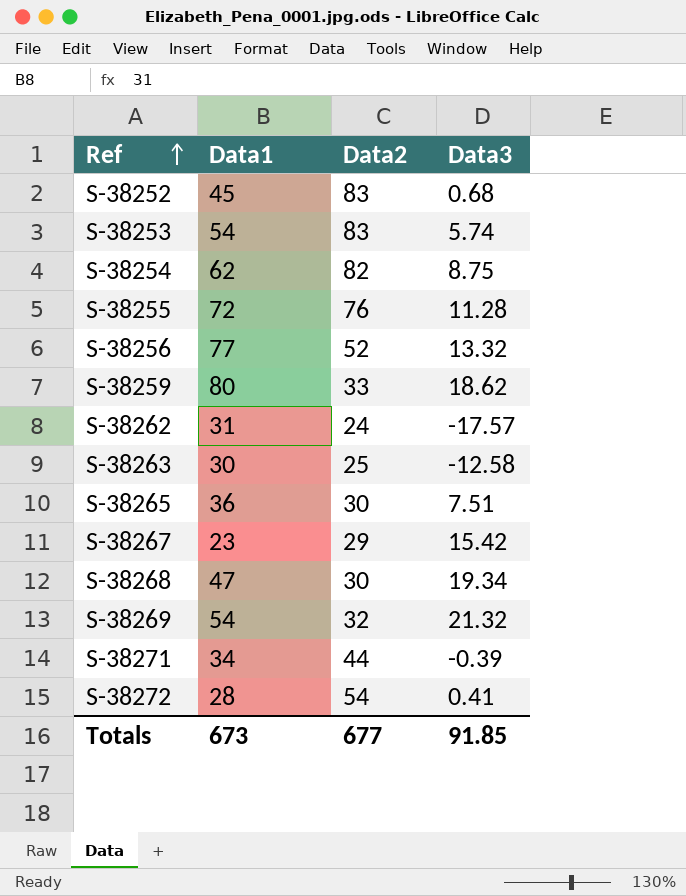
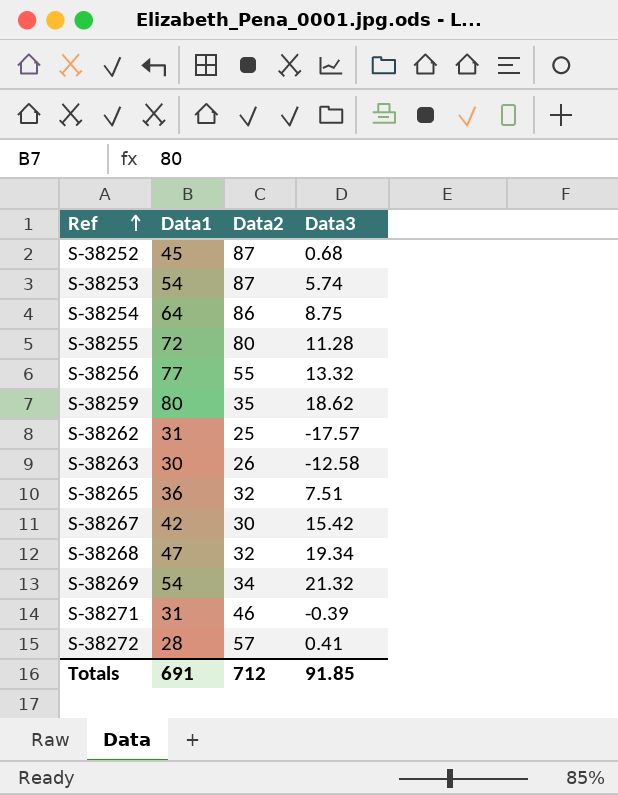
S-38252 | Data2: 83 -> 87
S-38253 | Data2: 83 -> 87
S-38254 | Data1: 62 -> 64
S-38254 | Data2: 82 -> 86
S-38255 | Data2: 76 -> 80
S-38256 | Data2: 52 -> 55
S-38259 | Data2: 33 -> 35
S-38262 | Data2: 24 -> 25
S-38263 | Data2: 25 -> 26
S-38265 | Data2: 30 -> 32
S-38267 | Data1: 23 -> 42
S-38267 | Data2: 29 -> 30
S-38268 | Data2: 30 -> 32
S-38269 | Data2: 32 -> 34
S-38271 | Data1: 34 -> 31
S-38271 | Data2: 44 -> 46
S-38272 | Data2: 54 -> 57
Totals | Data1: 673 -> 691
Totals | Data2: 677 -> 712

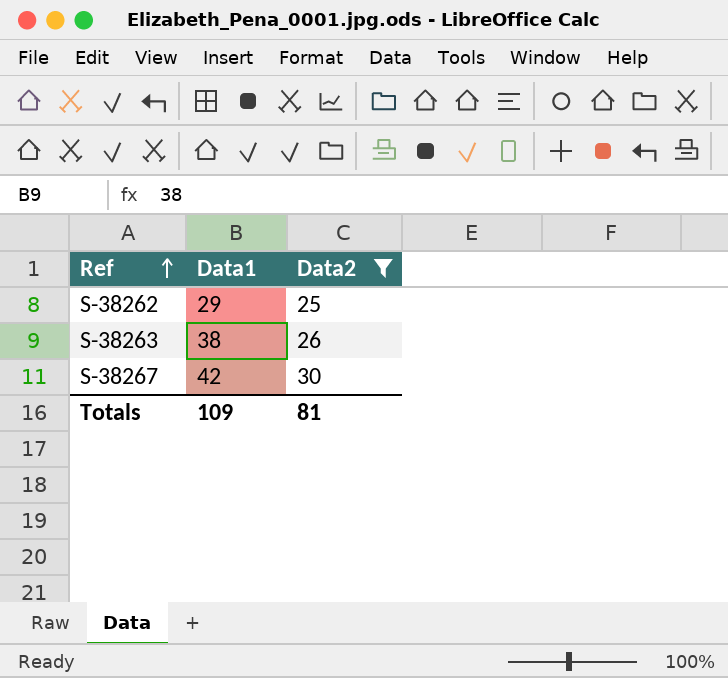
filter: none -> Data2 <= 30
column Data3 | position: 4 -> none
S-38262 | Data1: 31 -> 29
S-38263 | Data1: 30 -> 38
Totals | Data1: 691 -> 109
Totals | Data2: 712 -> 81

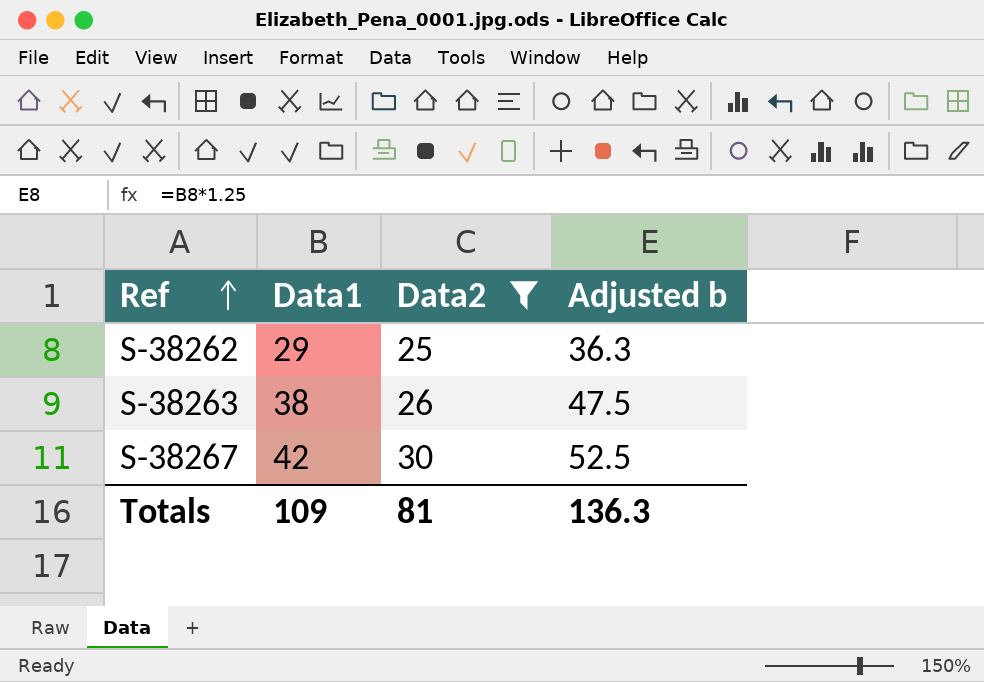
column Adjusted b | formula: none -> [Data1] * 1.25

